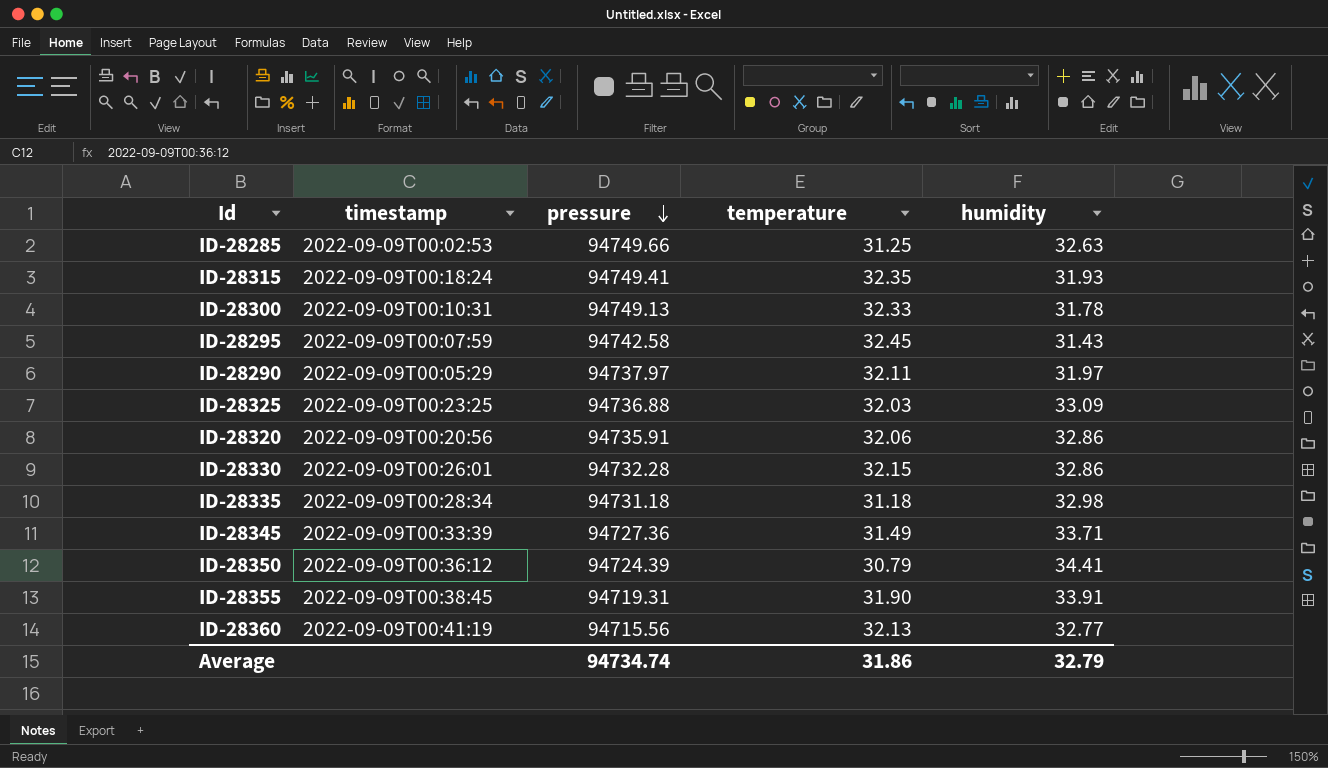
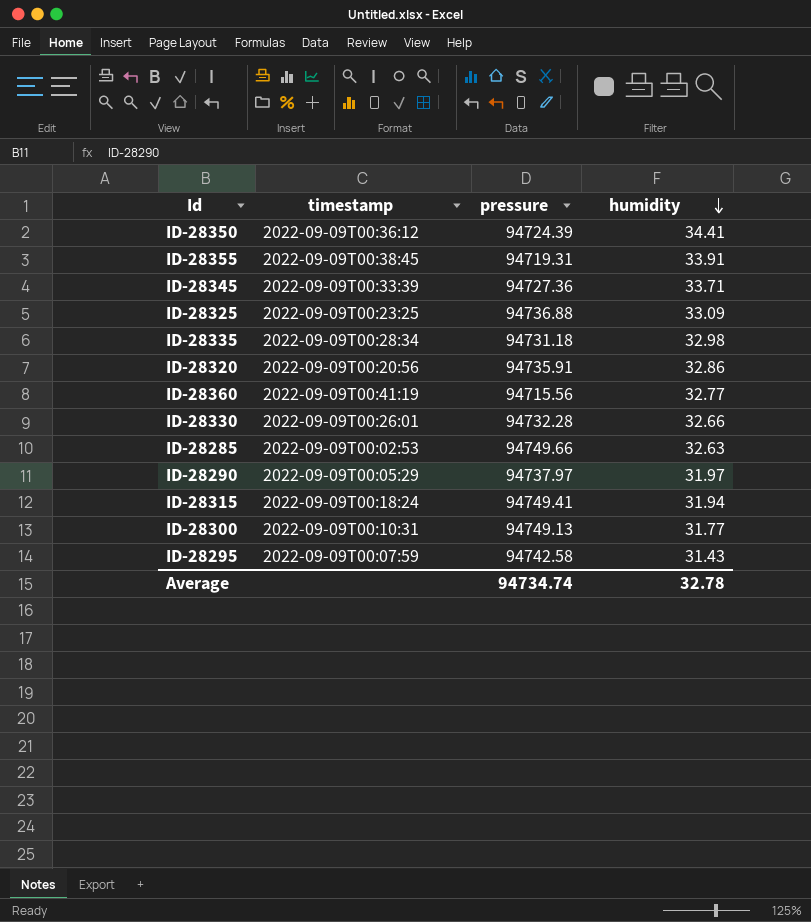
row order: pressure descending -> humidity descending
column temperature | position: 4 -> none
ID-28330 | humidity: 32.86 -> 32.66
ID-28315 | humidity: 31.93 -> 31.94
ID-28300 | humidity: 31.78 -> 31.77
Average | humidity: 32.79 -> 32.78

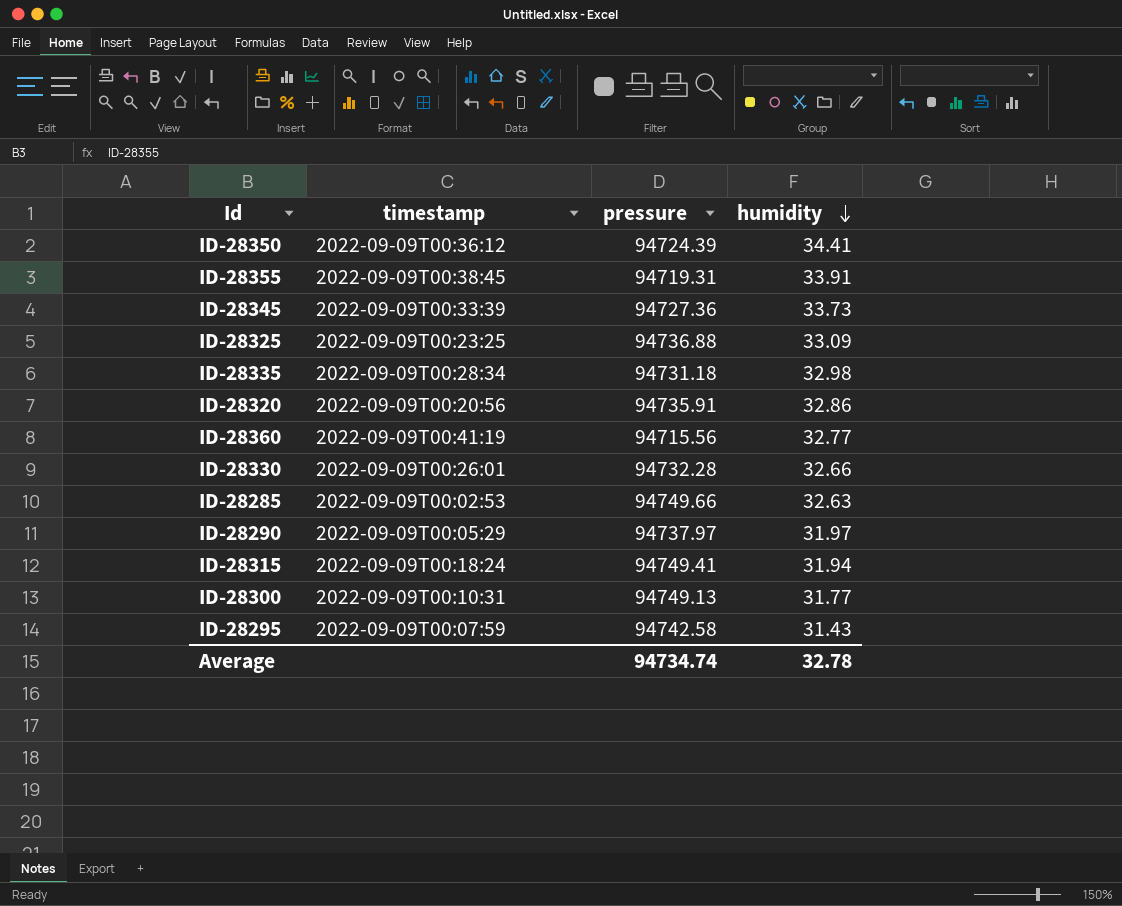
ID-28345 | humidity: 33.71 -> 33.73

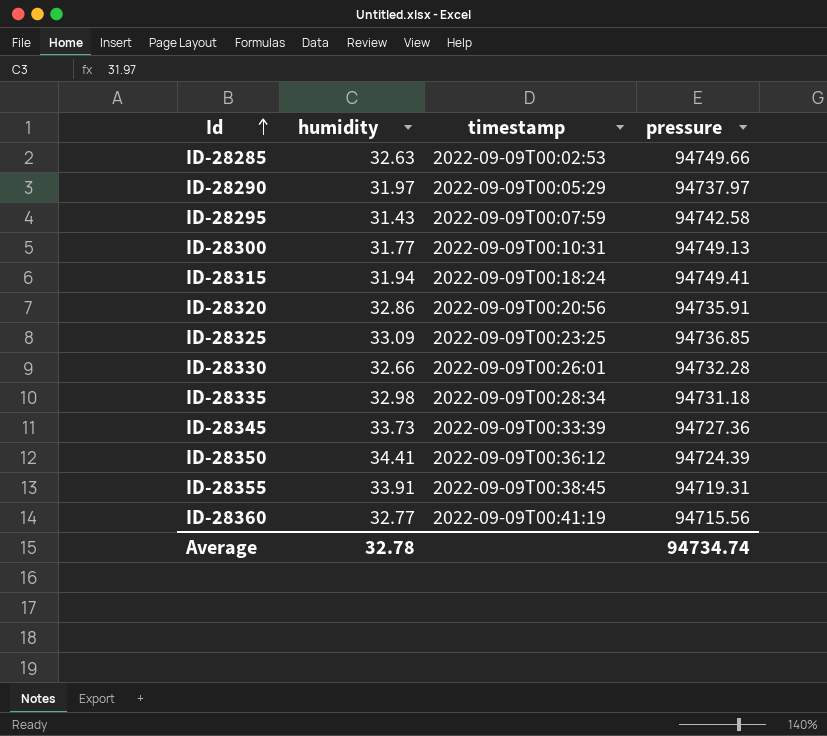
row order: humidity descending -> Id ascending
column humidity | position: 4 -> 2
ID-28325 | pressure: 94736.88 -> 94736.85

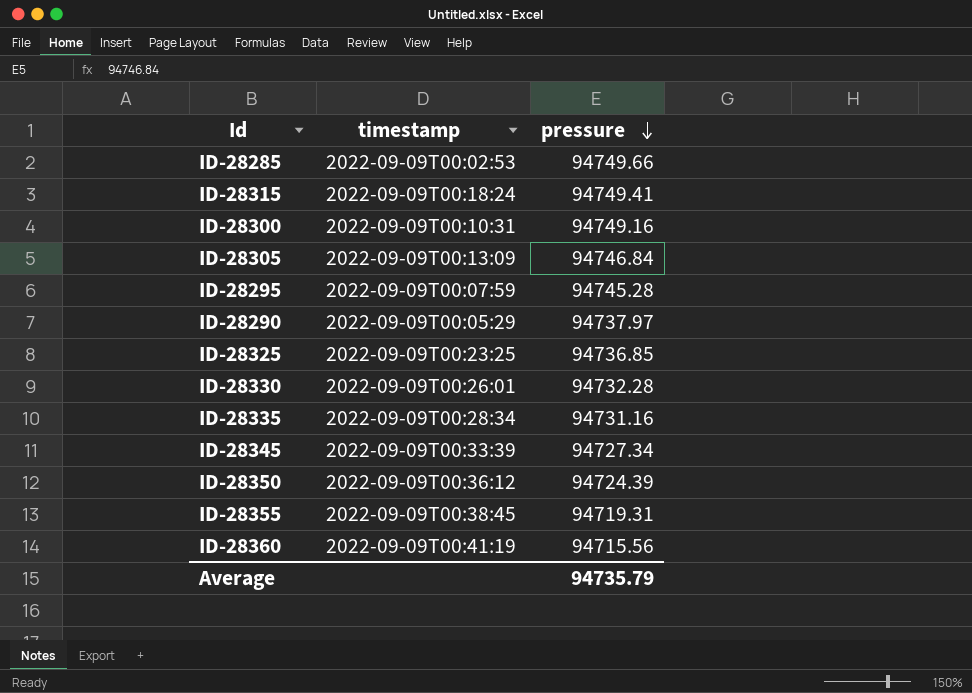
row order: Id ascending -> pressure descending
column humidity | position: 2 -> none
row ID-28320: 32.86 | 2022-09-09T00:20:56 | 94735.91 -> none
ID-28300 | pressure: 94749.13 -> 94749.16
row ID-28305: none -> 2022-09-09T00:13:09 | 94746.84
ID-28295 | pressure: 94742.58 -> 94745.28
ID-28335 | pressure: 94731.18 -> 94731.16
ID-28345 | pressure: 94727.36 -> 94727.34
Average | pressure: 94734.74 -> 94735.79

